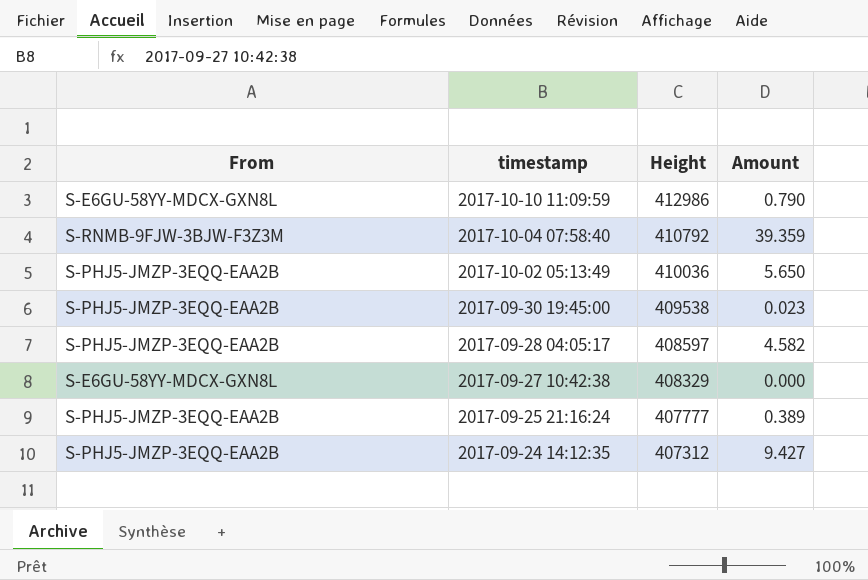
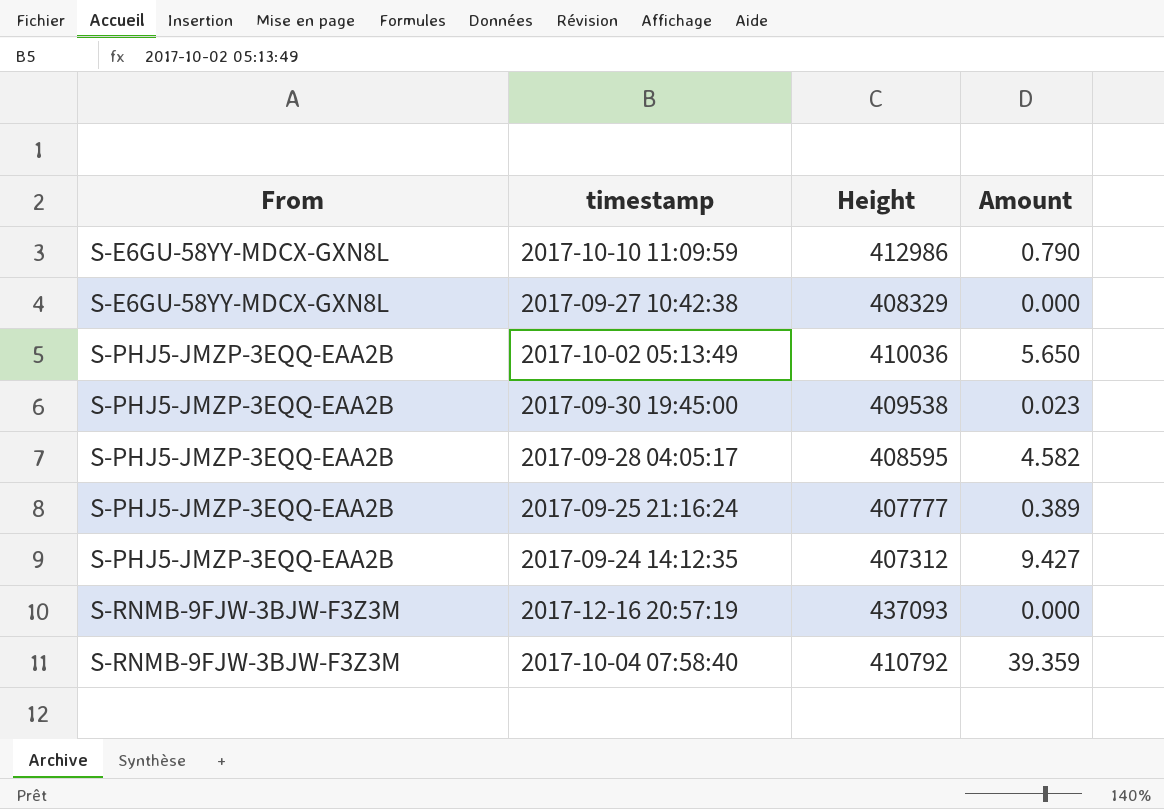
row order: timestamp descending -> From ascending
2017-09-28 04:05:17 | Height: 408597 -> 408595
row 2017-12-16 20:57:19: none -> S-RNMB-9FJW-3BJW-F3Z3M | 437093 | 0.000

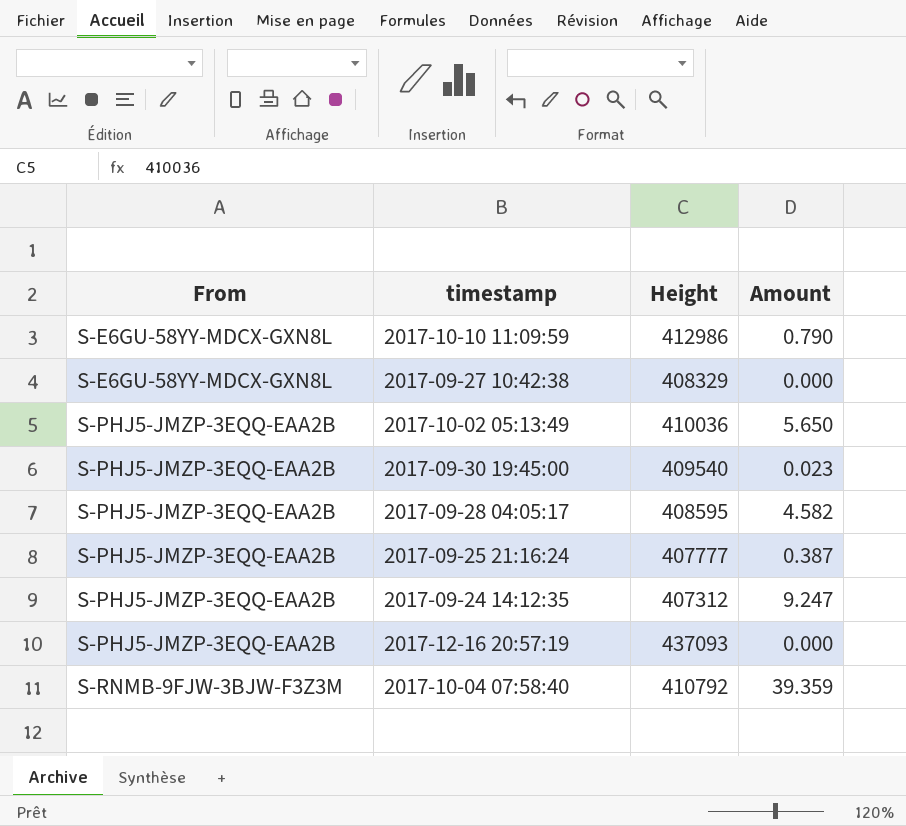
2017-09-30 19:45:00 | Height: 409538 -> 409540
2017-09-25 21:16:24 | Amount: 0.389 -> 0.387
2017-09-24 14:12:35 | Amount: 9.427 -> 9.247
2017-12-16 20:57:19 | From: S-RNMB-9FJW-3BJW-F3Z3M -> S-PHJ5-JMZP-3EQQ-EAA2B

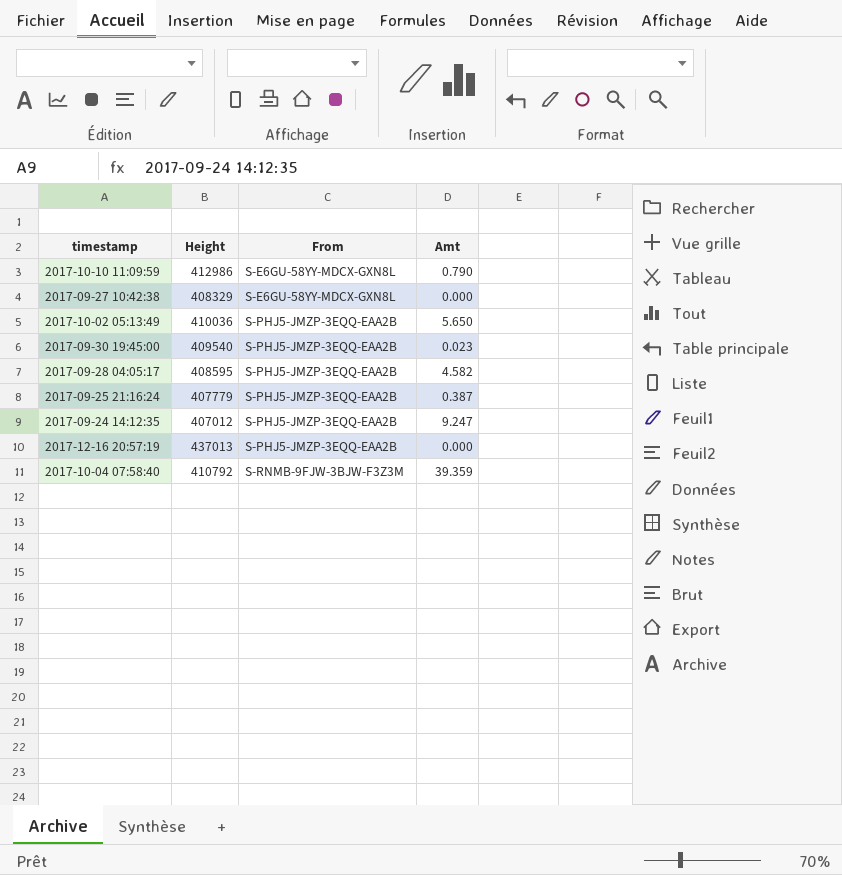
column From | position: 1 -> 3
column name: Amount -> Amt
2017-09-25 21:16:24 | Height: 407777 -> 407779
2017-09-24 14:12:35 | Height: 407312 -> 407012
2017-12-16 20:57:19 | Height: 437093 -> 437013

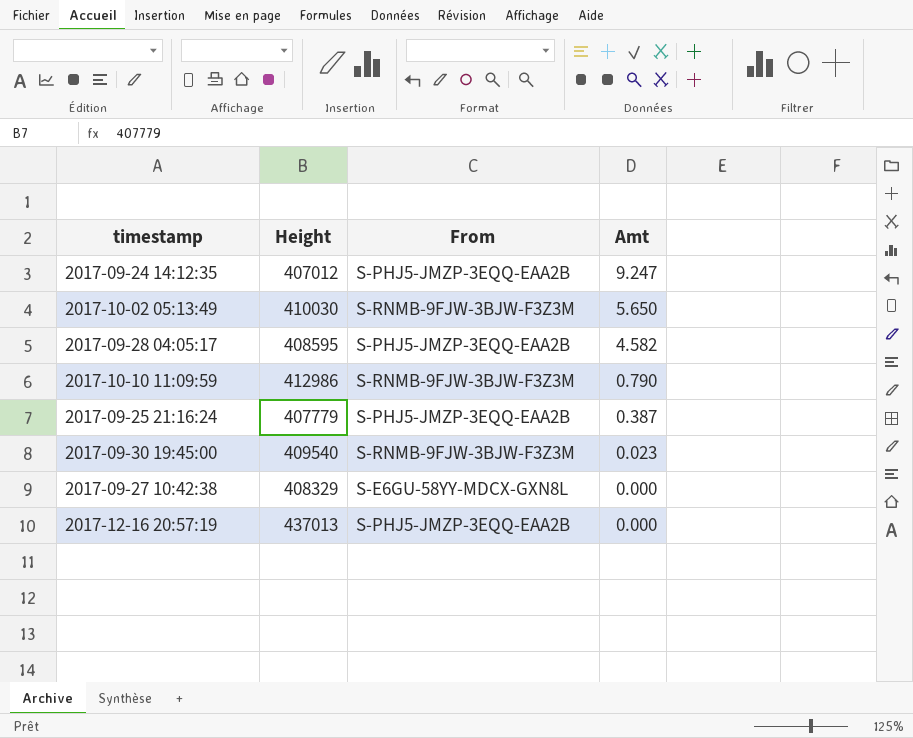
row order: From ascending -> Amt descending
row 2017-10-04 07:58:40: 410792 | S-RNMB-9FJW-3BJW-F3Z3M | 39.359 -> none
2017-10-02 05:13:49 | Height: 410036 -> 410030
2017-10-02 05:13:49 | From: S-PHJ5-JMZP-3EQQ-EAA2B -> S-RNMB-9FJW-3BJW-F3Z3M
2017-10-10 11:09:59 | From: S-E6GU-58YY-MDCX-GXN8L -> S-RNMB-9FJW-3BJW-F3Z3M
2017-09-30 19:45:00 | From: S-PHJ5-JMZP-3EQQ-EAA2B -> S-RNMB-9FJW-3BJW-F3Z3M

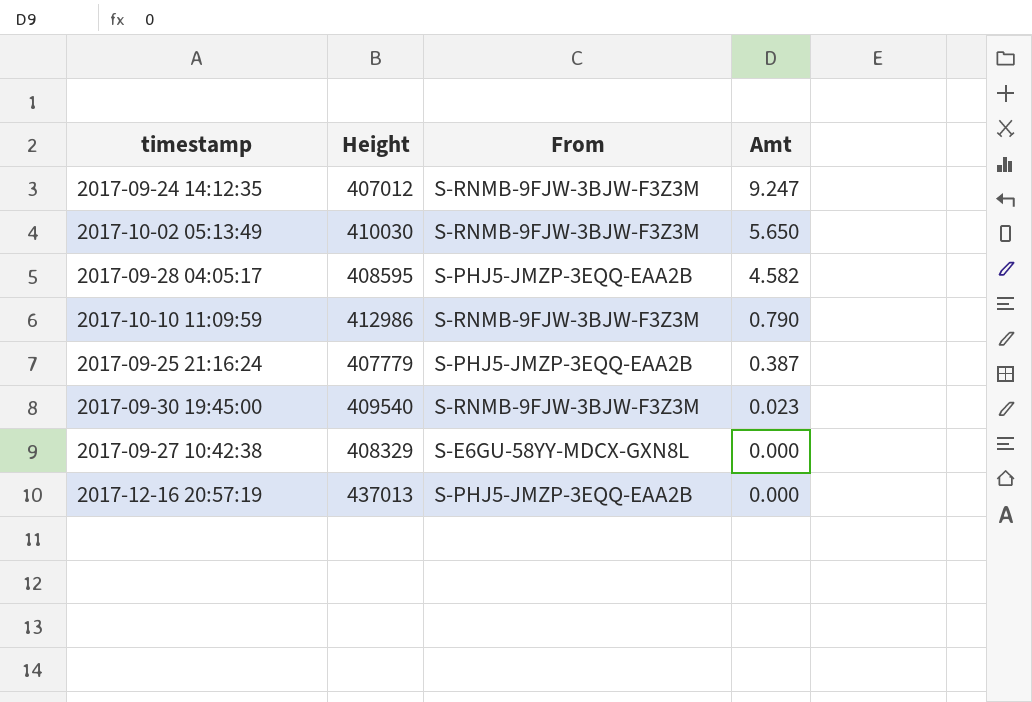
2017-09-24 14:12:35 | From: S-PHJ5-JMZP-3EQQ-EAA2B -> S-RNMB-9FJW-3BJW-F3Z3M

